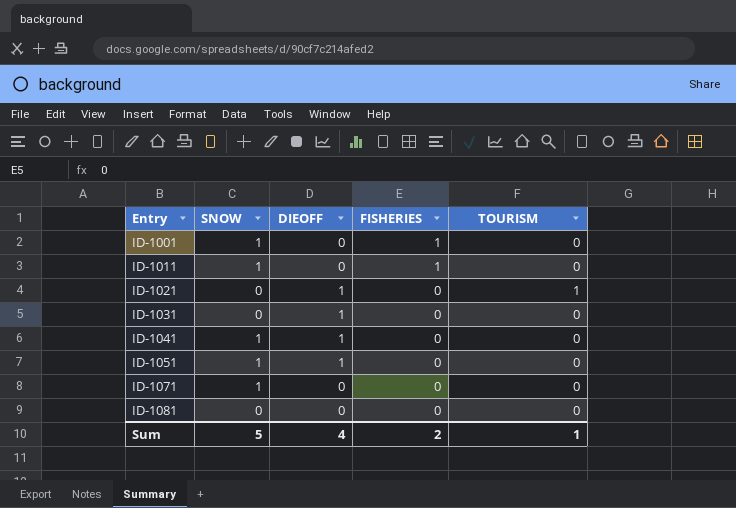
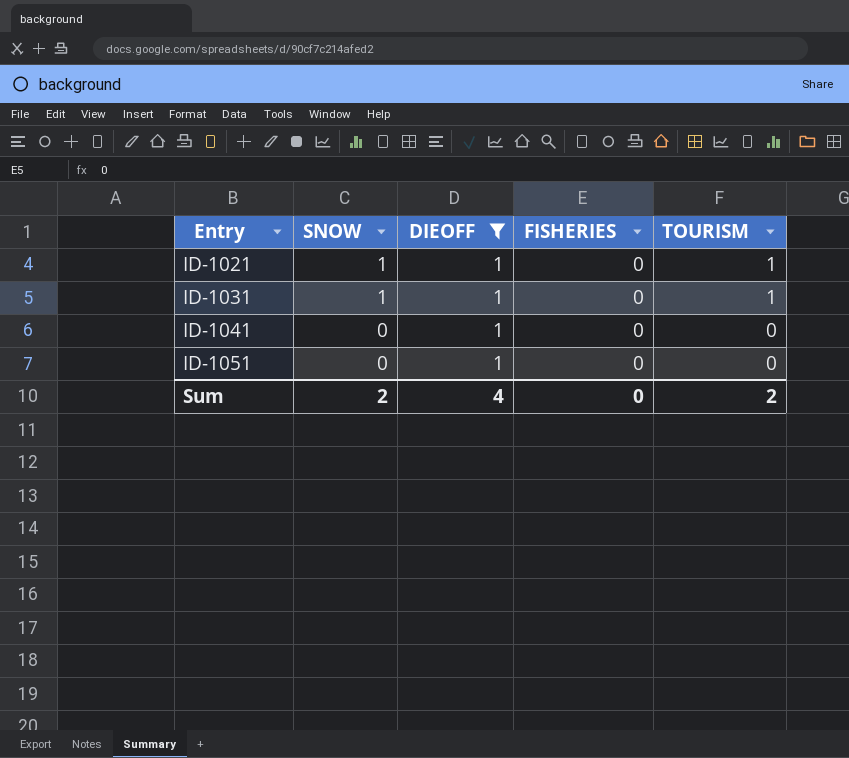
filter: none -> DIEOFF = 1
ID-1021 | SNOW: 0 -> 1
ID-1031 | SNOW: 0 -> 1
ID-1031 | TOURISM: 0 -> 1
ID-1041 | SNOW: 1 -> 0
ID-1051 | SNOW: 1 -> 0
Sum | SNOW: 5 -> 2
Sum | FISHERIES: 2 -> 0
Sum | TOURISM: 1 -> 2

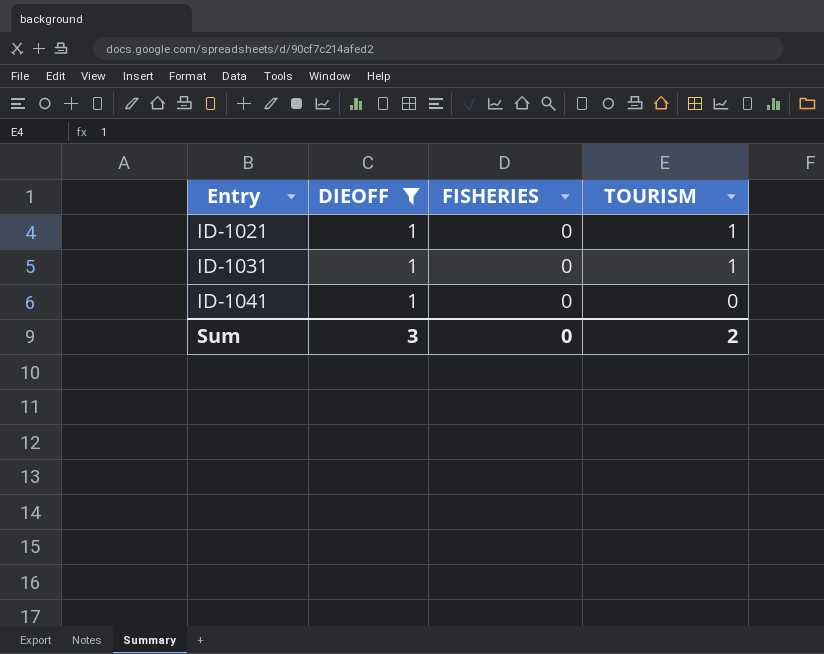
column SNOW | position: 2 -> none
row ID-1051: 0 | 1 | 0 | 0 -> none
Sum | DIEOFF: 4 -> 3

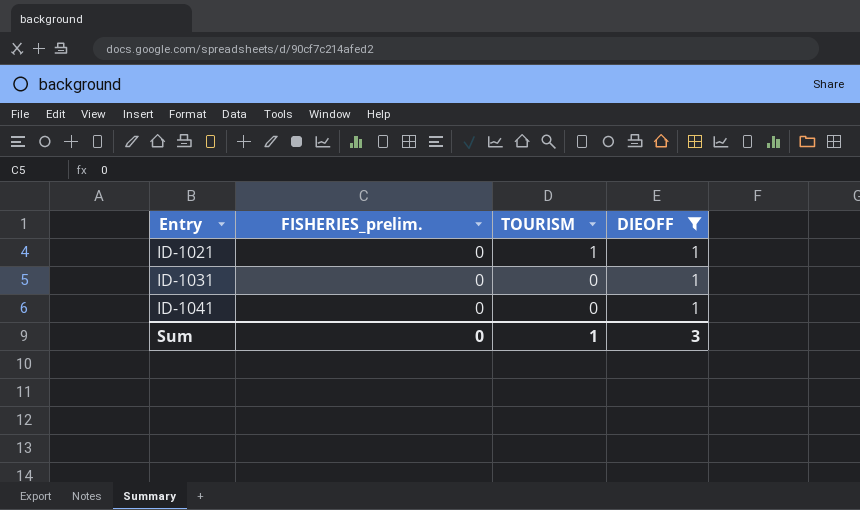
column name: FISHERIES -> FISHERIES_prelim.
column DIEOFF | position: 2 -> 4
ID-1031 | TOURISM: 1 -> 0
Sum | TOURISM: 2 -> 1

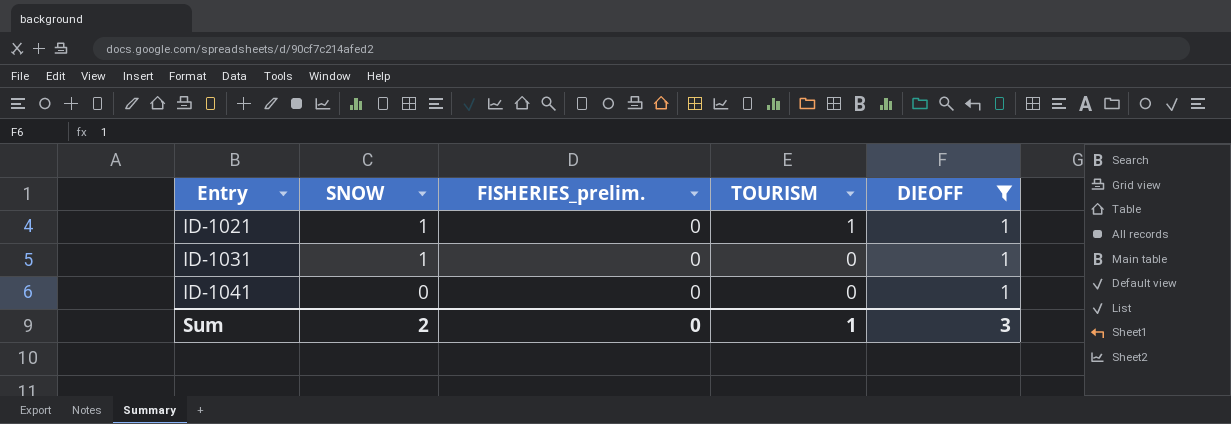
column SNOW | position: none -> 2

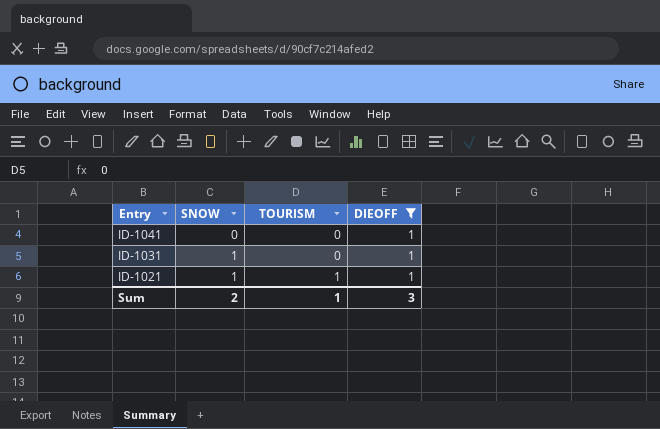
row order: Entry ascending -> Entry descending
column FISHERIES_prelim. | position: 3 -> none

